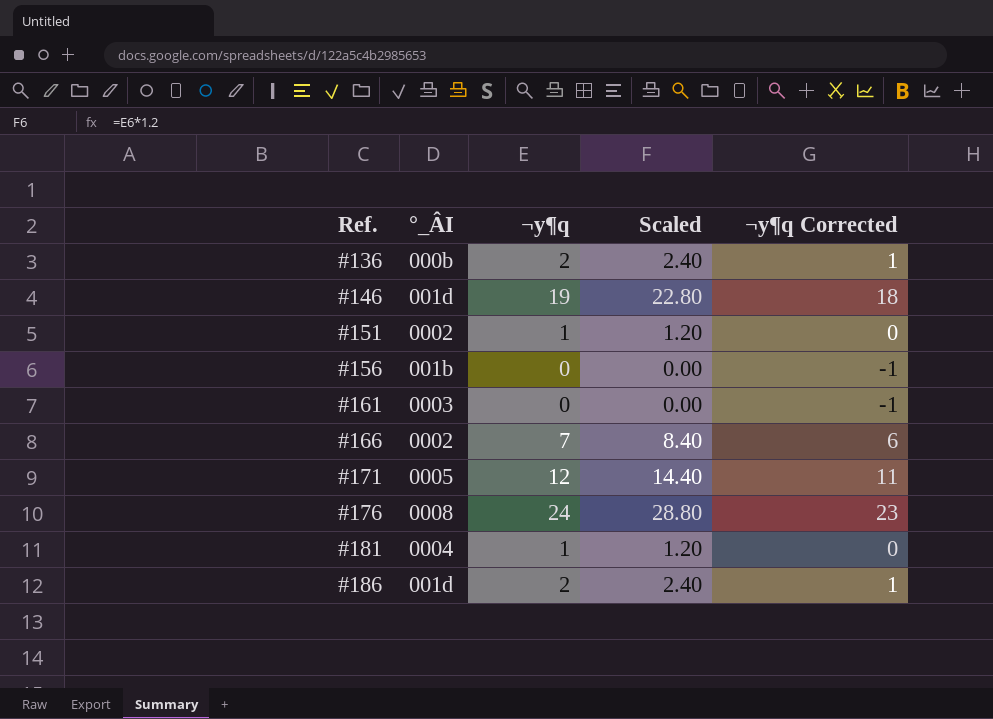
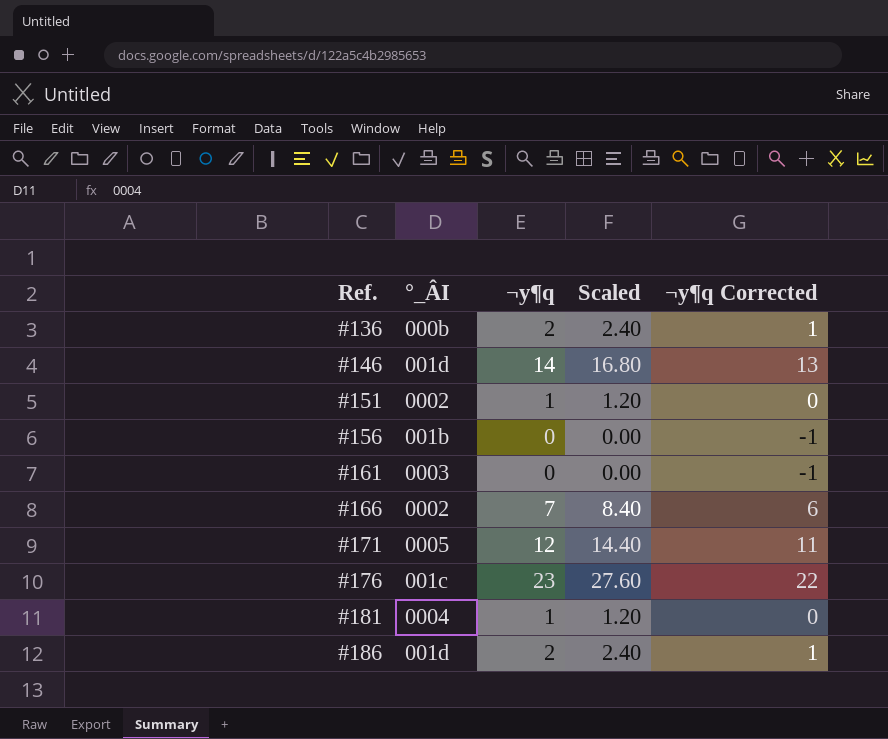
#146 | ¬y¶q: 19 -> 14
#146 | Scaled: 22.80 -> 16.80
#146 | ¬y¶q Corrected: 18 -> 13
#176 | °_ÂI: 0008 -> 001c
#176 | ¬y¶q: 24 -> 23
#176 | Scaled: 28.80 -> 27.60
#176 | ¬y¶q Corrected: 23 -> 22

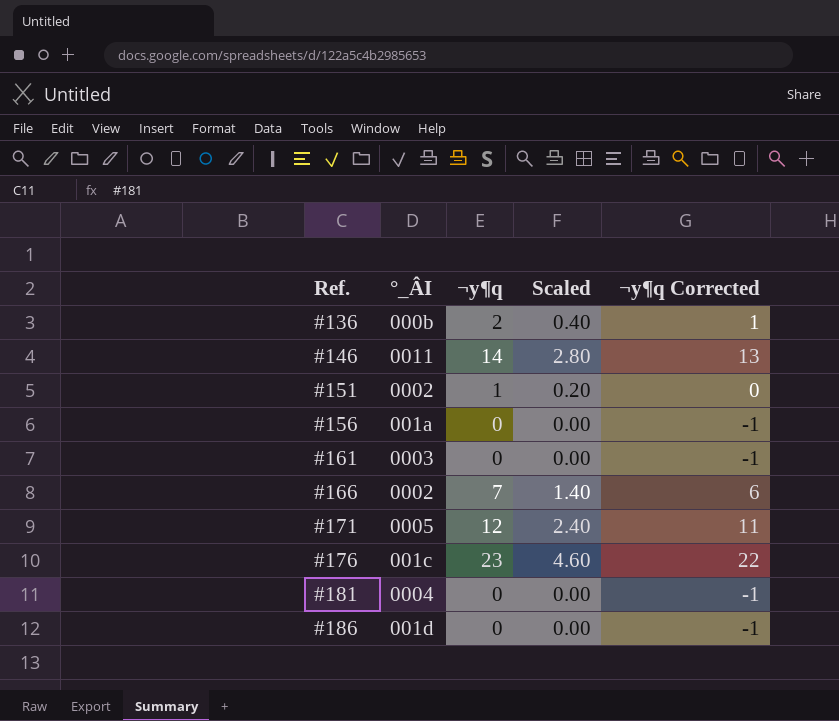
column Scaled | formula: [¬y¶q] * 1.2 -> [¬y¶q] * 0.2
#146 | °_ÂI: 001d -> 0011
#156 | °_ÂI: 001b -> 001a
#181 | ¬y¶q: 1 -> 0
#181 | ¬y¶q Corrected: 0 -> -1
#186 | ¬y¶q: 2 -> 0
#186 | ¬y¶q Corrected: 1 -> -1

